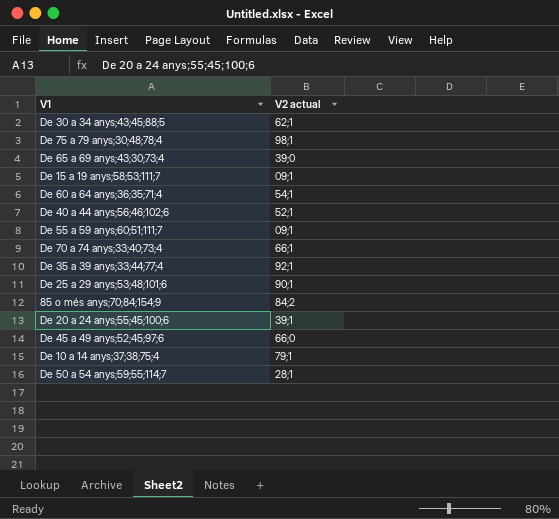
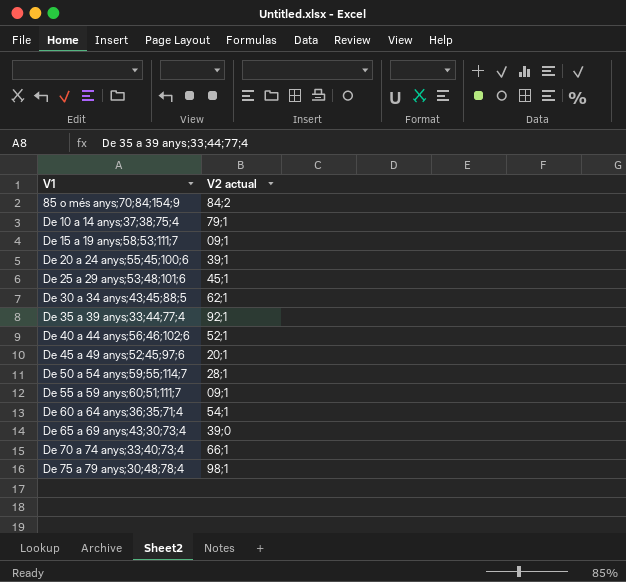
row order: none -> V1 ascending
De 25 a 29 anys;53;48;101;6 | V2 actual: 90;1 -> 45;1
De 45 a 49 anys;52;45;97;6 | V2 actual: 66;0 -> 20;1

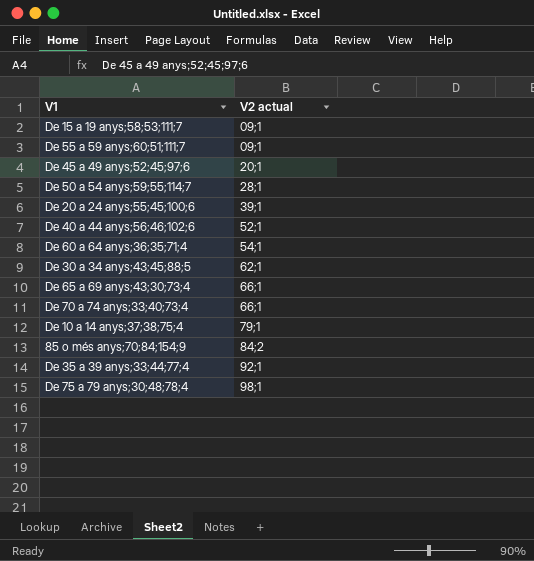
row order: V1 ascending -> V2 actual ascending
row De 25 a 29 anys;53;48;101;6: 45;1 -> none
De 65 a 69 anys;43;30;73;4 | V2 actual: 39;0 -> 66;1

